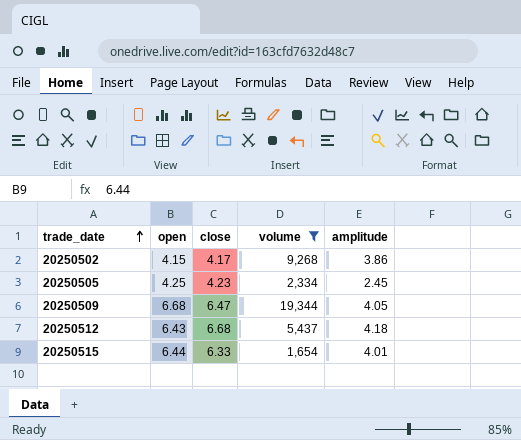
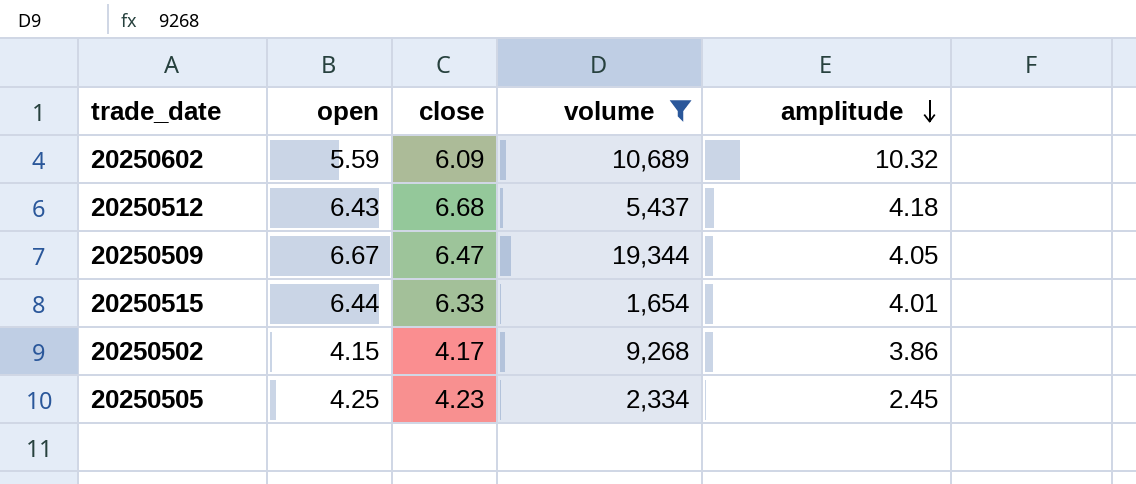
row order: trade_date ascending -> amplitude descending
row 20250602: none -> 5.59 | 6.09 | 10,689 | 10.32
20250509 | open: 6.68 -> 6.67

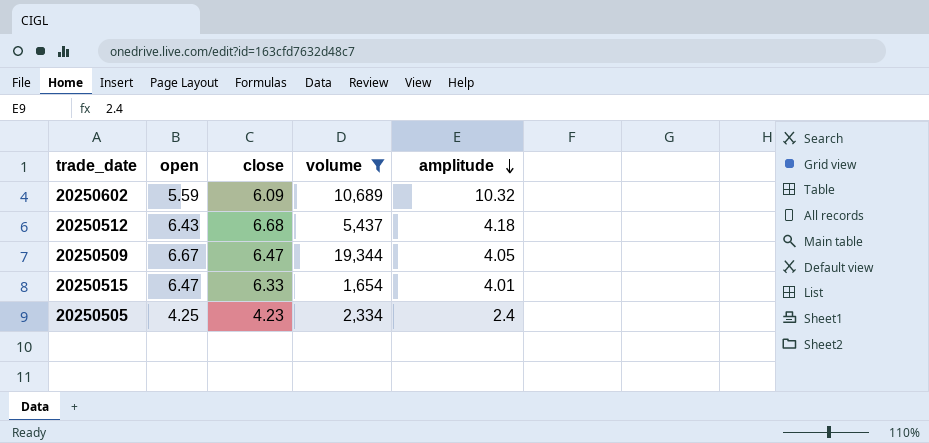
row 20250502: 4.15 | 4.17 | 9,268 | 3.86 -> none
20250515 | open: 6.44 -> 6.47
20250505 | amplitude: 2.45 -> 2.4

